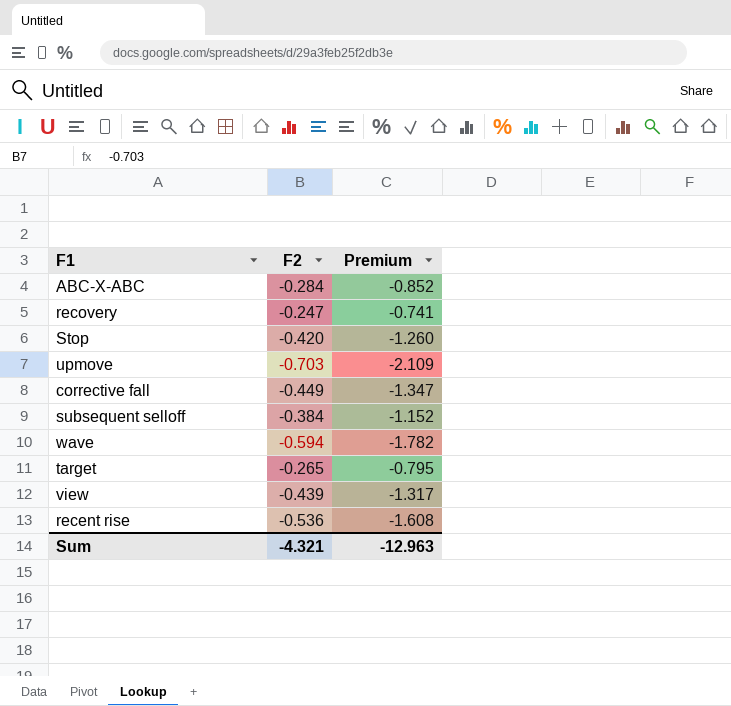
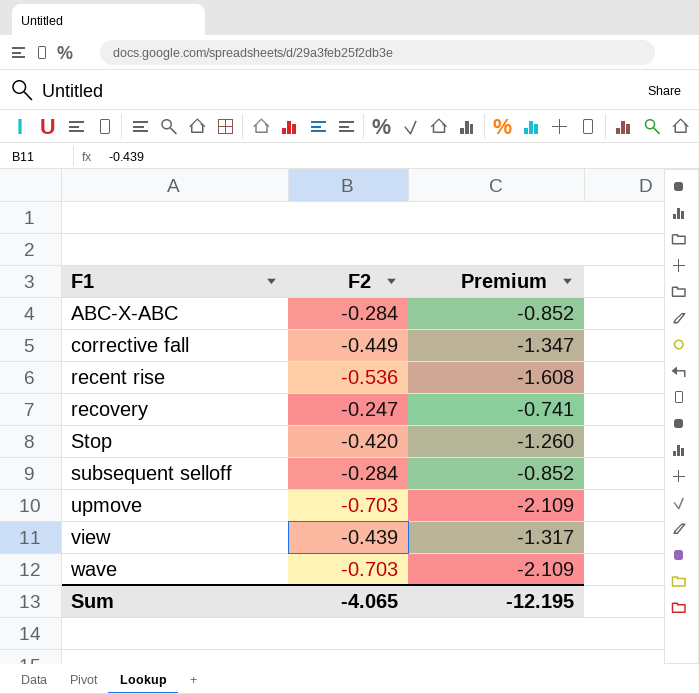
row order: none -> F1 ascending
row target: -0.265 | -0.795 -> none
subsequent selloff | F2: -0.384 -> -0.284
subsequent selloff | Premium: -1.152 -> -0.852
wave | F2: -0.594 -> -0.703
wave | Premium: -1.782 -> -2.109
Sum | F2: -4.321 -> -4.065
Sum | Premium: -12.963 -> -12.195

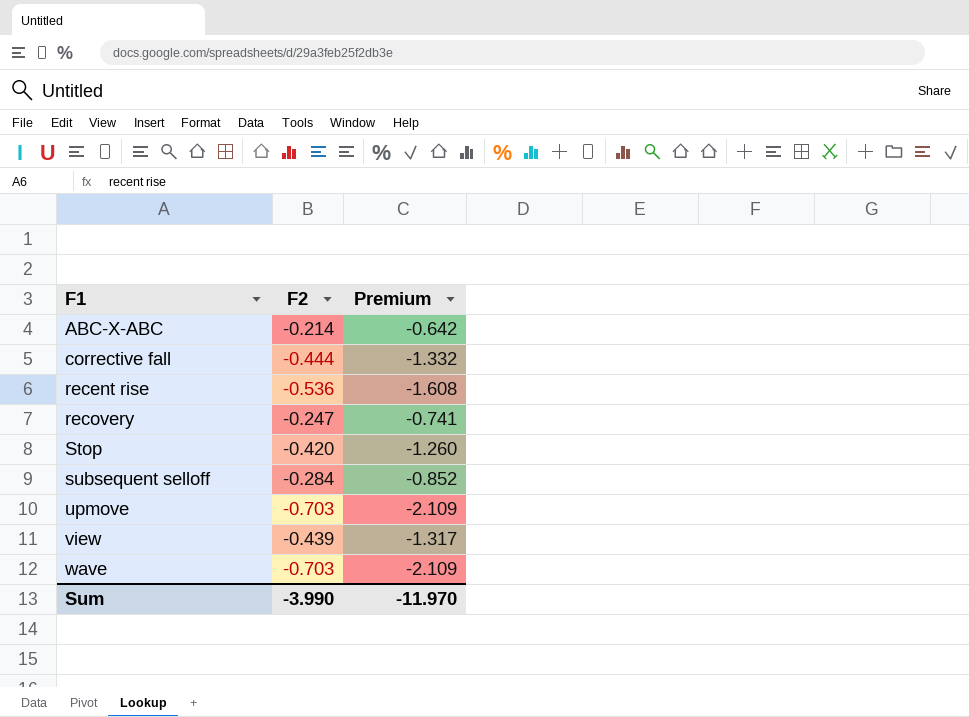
ABC-X-ABC | F2: -0.284 -> -0.214
ABC-X-ABC | Premium: -0.852 -> -0.642
corrective fall | F2: -0.449 -> -0.444
corrective fall | Premium: -1.347 -> -1.332
Sum | F2: -4.065 -> -3.990
Sum | Premium: -12.195 -> -11.970

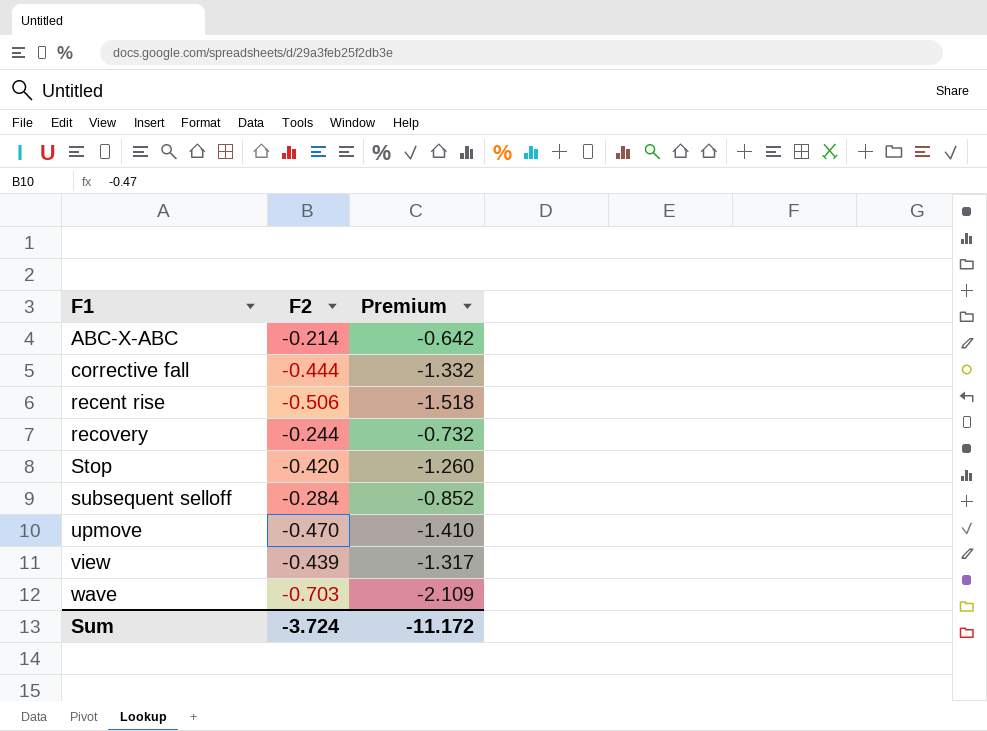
recent rise | F2: -0.536 -> -0.506
recent rise | Premium: -1.608 -> -1.518
recovery | F2: -0.247 -> -0.244
recovery | Premium: -0.741 -> -0.732
upmove | F2: -0.703 -> -0.470
upmove | Premium: -2.109 -> -1.410
Sum | F2: -3.990 -> -3.724
Sum | Premium: -11.970 -> -11.172

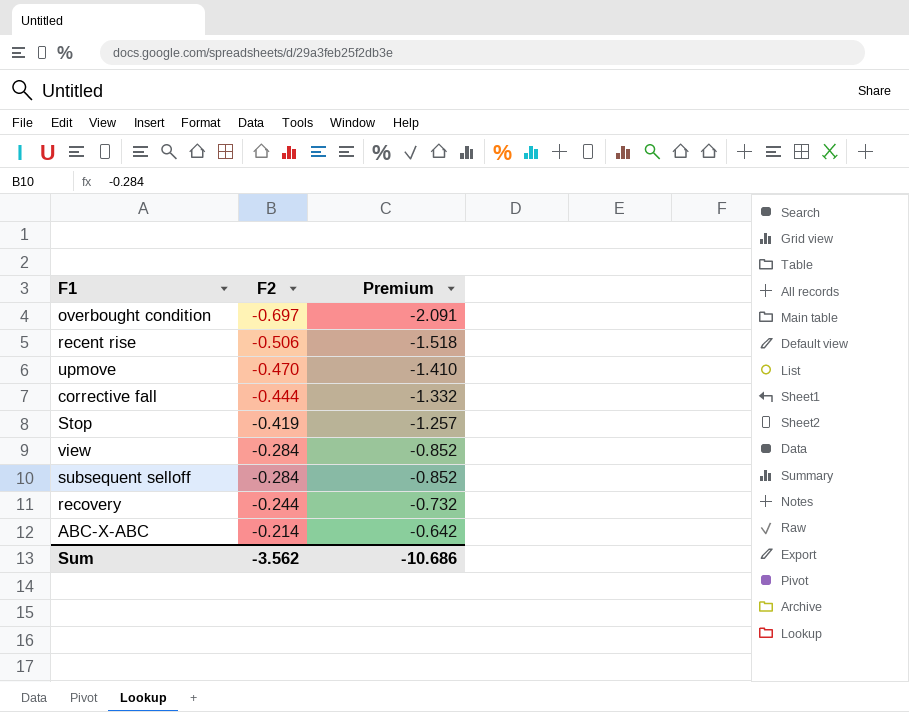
row order: F1 ascending -> F2 ascending
row wave: -0.703 | -2.109 -> none
row overbought condition: none -> -0.697 | -2.091
Stop | F2: -0.420 -> -0.419
Stop | Premium: -1.260 -> -1.257
view | F2: -0.439 -> -0.284
view | Premium: -1.317 -> -0.852
Sum | F2: -3.724 -> -3.562
Sum | Premium: -11.172 -> -10.686

